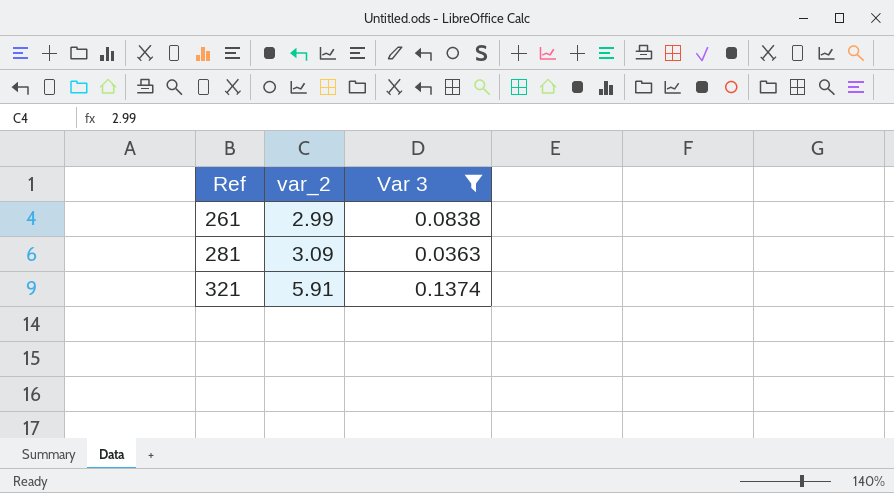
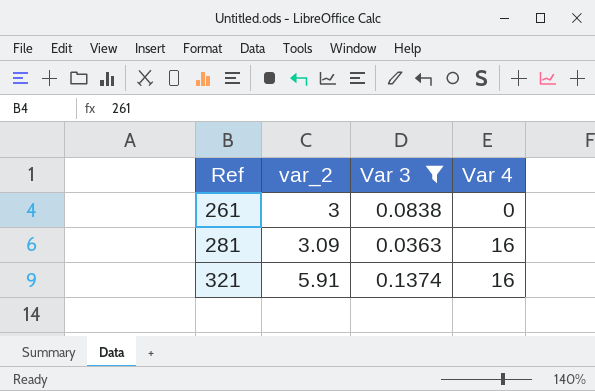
column Var 4 | position: none -> 4
261 | var_2: 2.99 -> 3

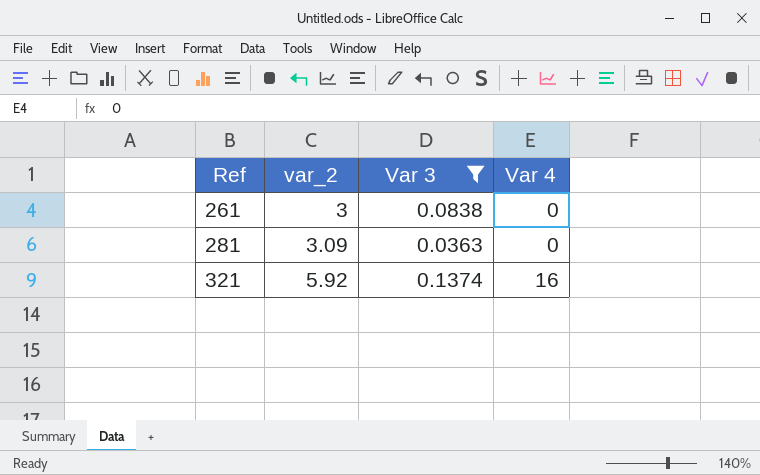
281 | Var 4: 16 -> 0
321 | var_2: 5.91 -> 5.92

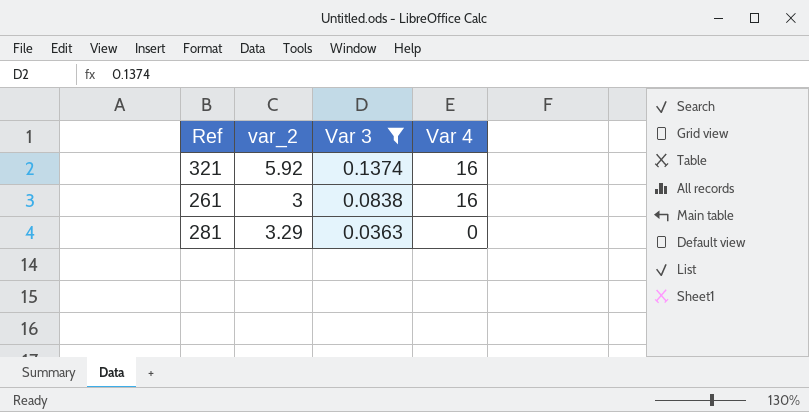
row order: Ref ascending -> Var 3 descending
261 | Var 4: 0 -> 16
281 | var_2: 3.09 -> 3.29

